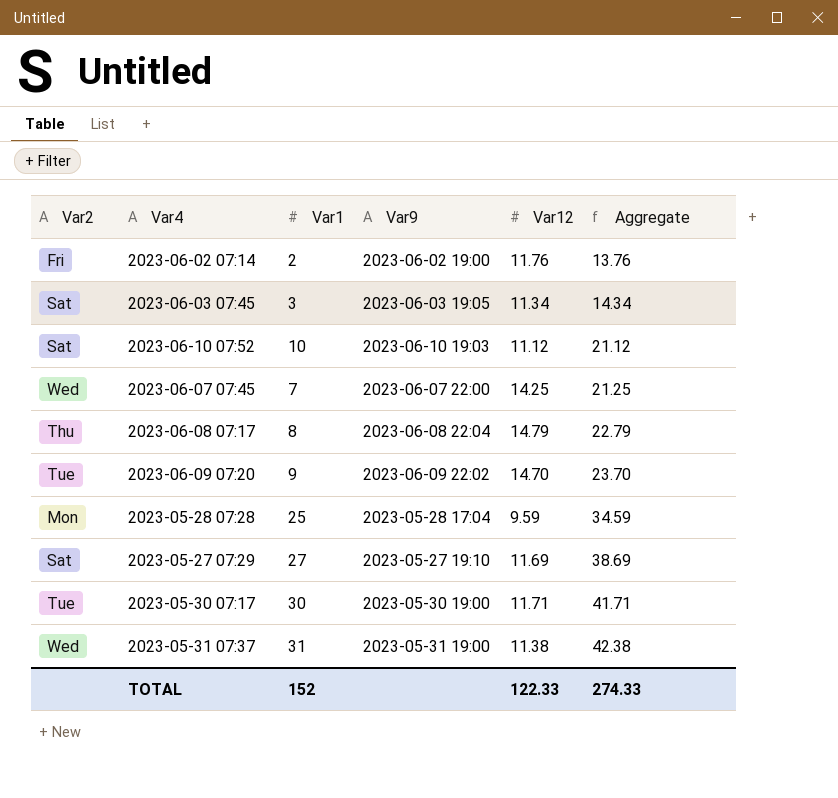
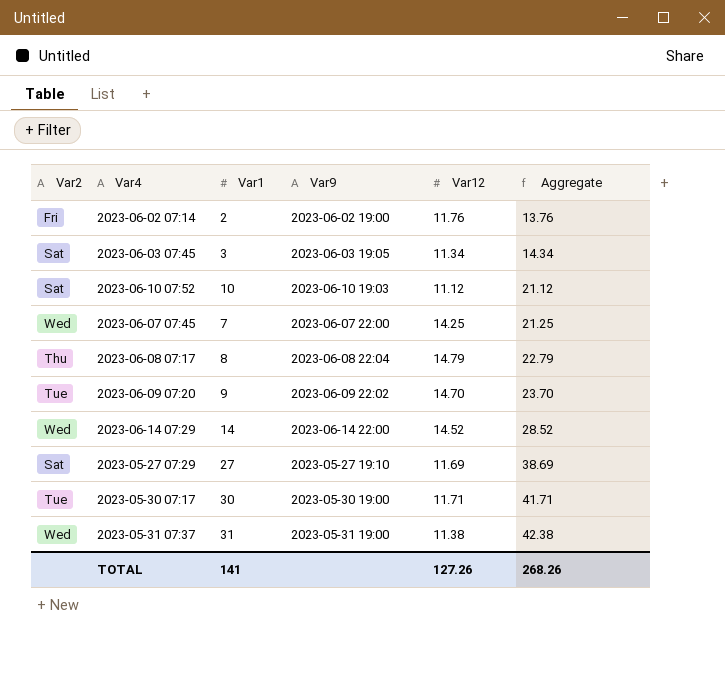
row 2023-05-28 07:28: Mon | 25 | 2023-05-28 17:04 | 9.59 | 34.59 -> none
row 2023-06-14 07:29: none -> Wed | 14 | 2023-06-14 22:00 | 14.52 | 28.52
TOTAL | Var1: 152 -> 141
TOTAL | Var12: 122.33 -> 127.26
TOTAL | Aggregate: 274.33 -> 268.26

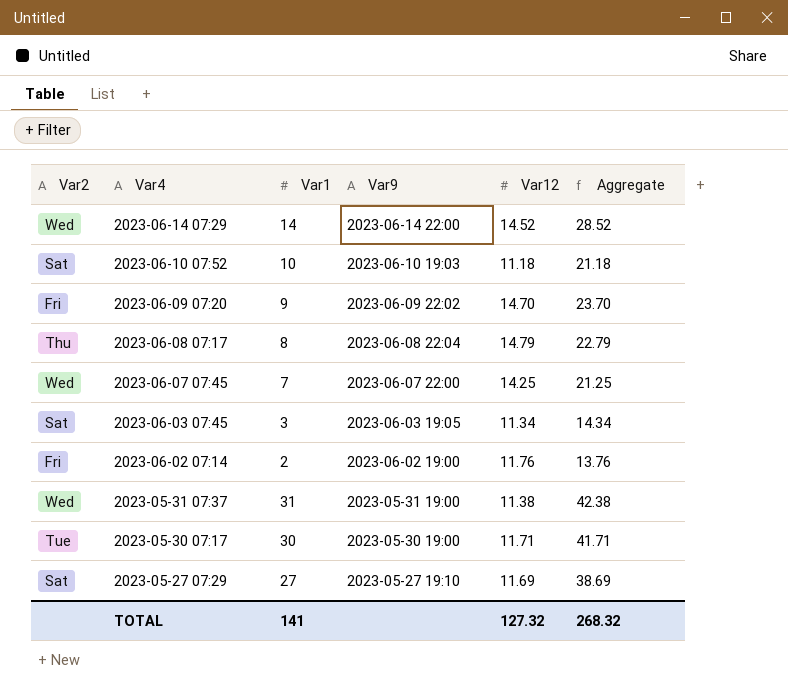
row order: Aggregate ascending -> Var4 descending
2023-06-10 07:52 | Var12: 11.12 -> 11.18
2023-06-10 07:52 | Aggregate: 21.12 -> 21.18
2023-06-09 07:20 | Var2: Tue -> Fri
TOTAL | Var12: 127.26 -> 127.32
TOTAL | Aggregate: 268.26 -> 268.32

